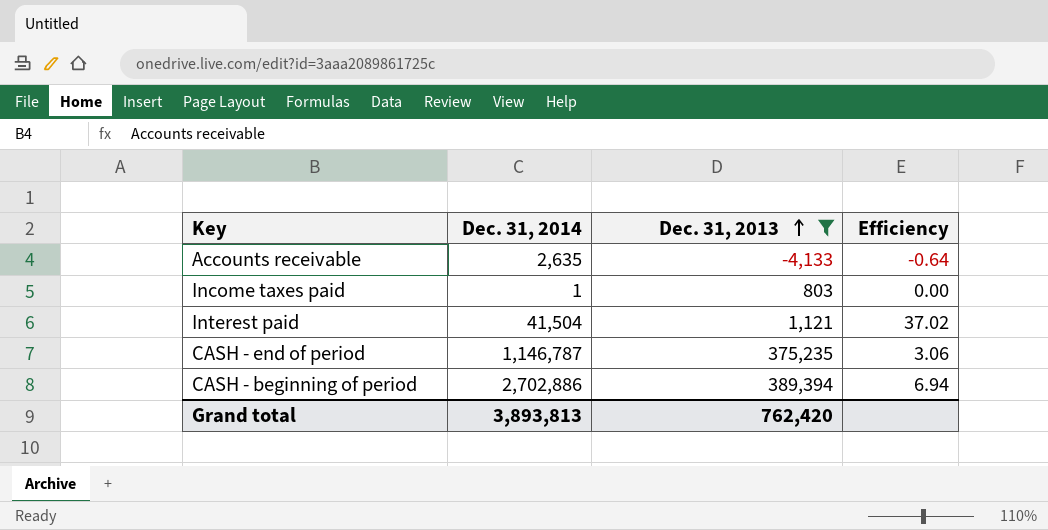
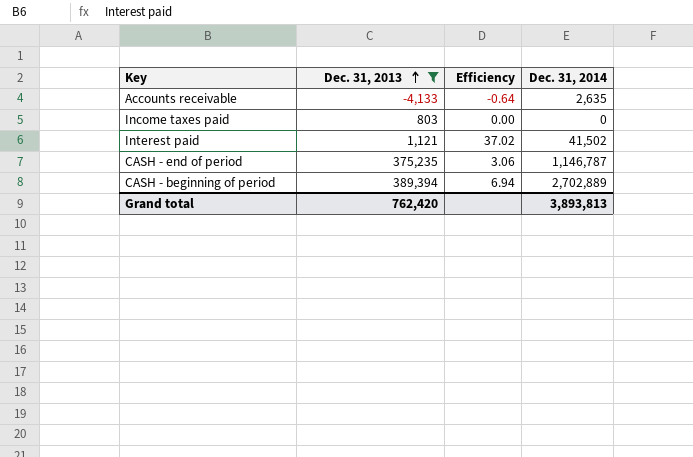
column Dec. 31, 2014 | position: 2 -> 4
Income taxes paid | Dec. 31, 2014: 1 -> 0
Interest paid | Dec. 31, 2014: 41,504 -> 41,502
CASH - beginning of period | Dec. 31, 2014: 2,702,886 -> 2,702,889

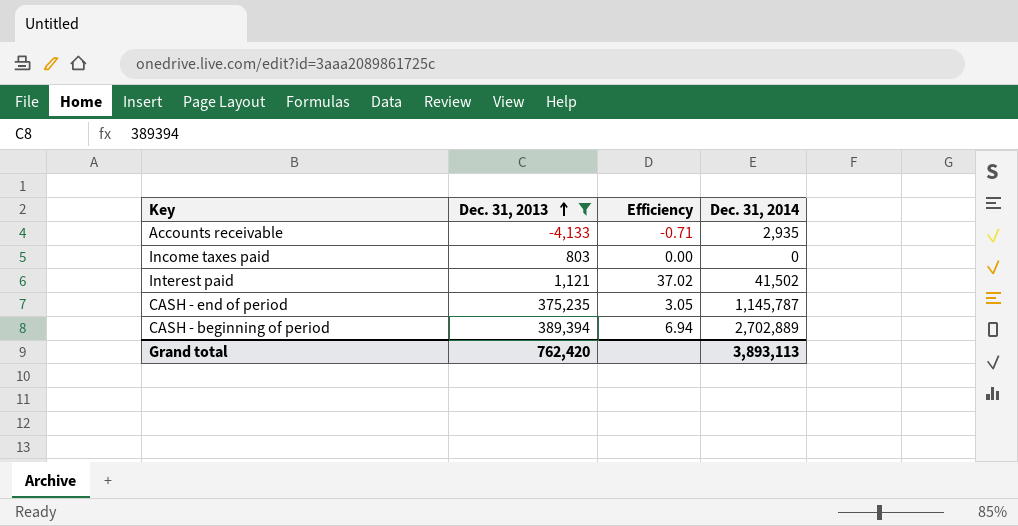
Accounts receivable | Efficiency: -0.64 -> -0.71
Accounts receivable | Dec. 31, 2014: 2,635 -> 2,935
CASH - end of period | Efficiency: 3.06 -> 3.05
CASH - end of period | Dec. 31, 2014: 1,146,787 -> 1,145,787
Grand total | Dec. 31, 2014: 3,893,813 -> 3,893,113

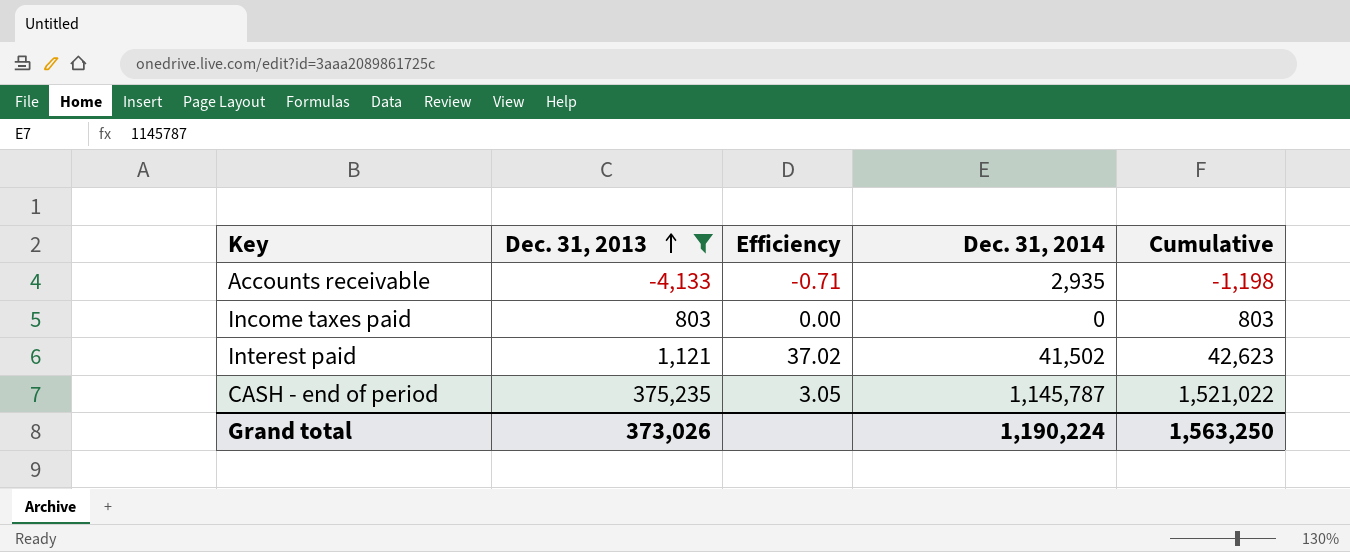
column Cumulative | formula: none -> [Dec. 31, 2013] + [Dec. 31, 2014]
row CASH - beginning of period: 389,394 | 6.94 | 2,702,889 -> none
Grand total | Dec. 31, 2013: 762,420 -> 373,026
Grand total | Dec. 31, 2014: 3,893,113 -> 1,190,224

